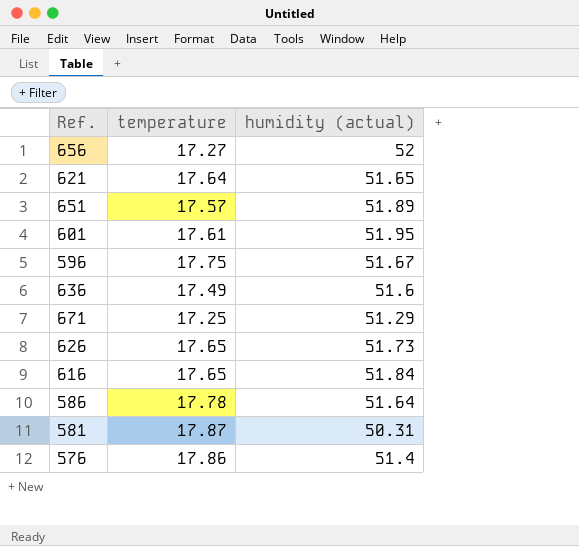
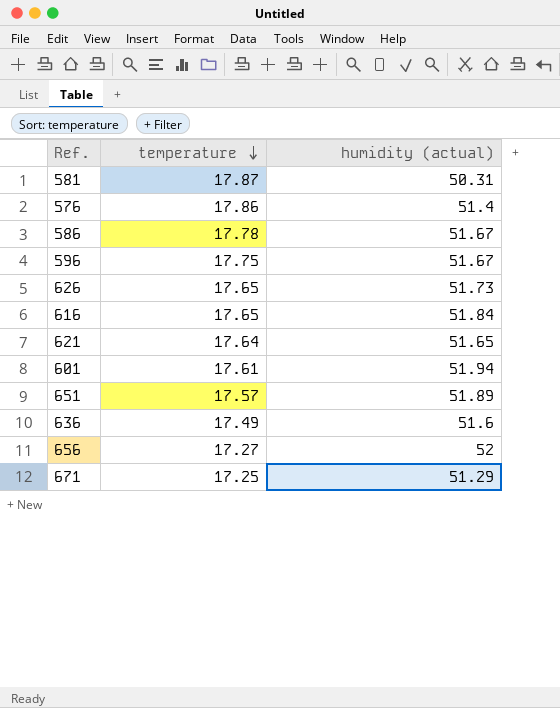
row order: none -> temperature descending
586 | humidity (actual): 51.64 -> 51.67
601 | humidity (actual): 51.95 -> 51.94

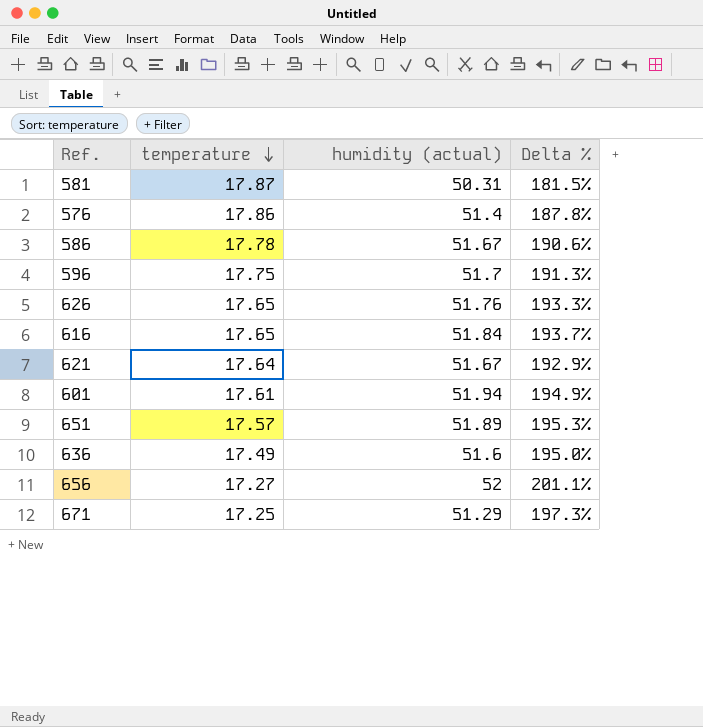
column Delta % | formula: none -> ([humidity (actual)] - [temperature]) / [temperature]
596 | humidity (actual): 51.67 -> 51.7
626 | humidity (actual): 51.73 -> 51.76
621 | humidity (actual): 51.65 -> 51.67

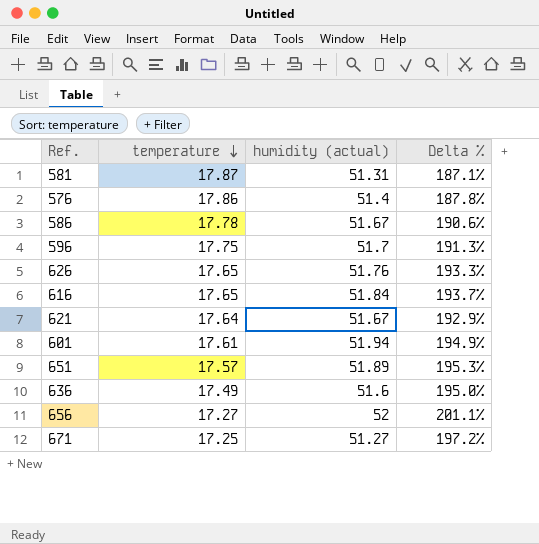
581 | humidity (actual): 50.31 -> 51.31
581 | Delta %: 181.5% -> 187.1%
671 | humidity (actual): 51.29 -> 51.27
671 | Delta %: 197.3% -> 197.2%

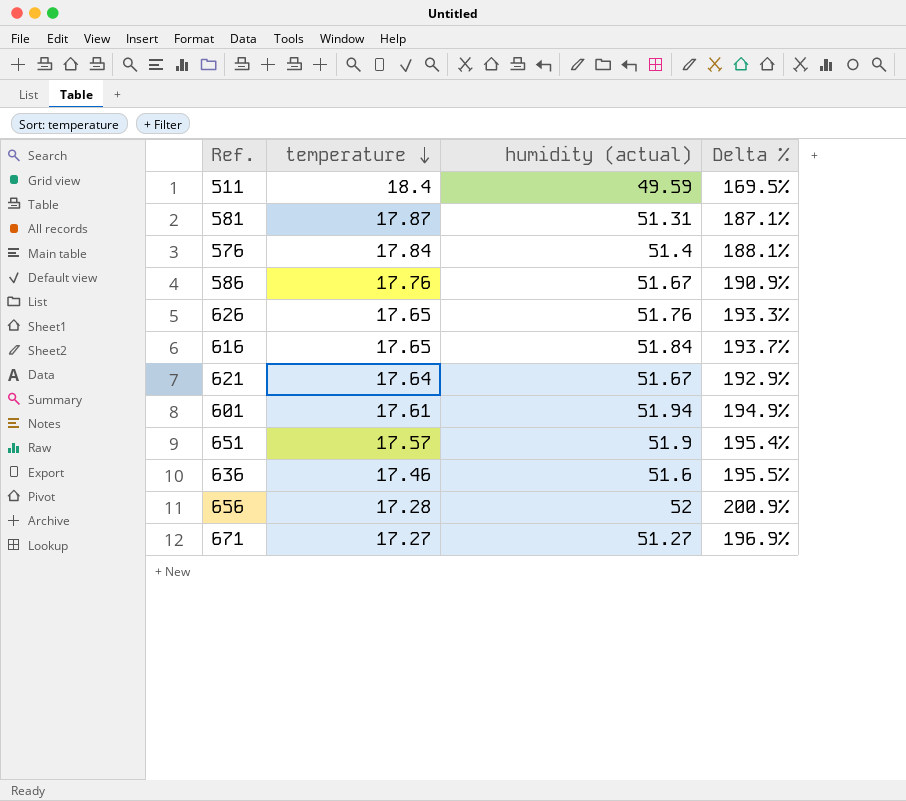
row 596: 17.75 | 51.7 | 191.3% -> none
row 511: none -> 18.4 | 49.59 | 169.5%
576 | temperature: 17.86 -> 17.84
576 | Delta %: 187.8% -> 188.1%
586 | temperature: 17.78 -> 17.76
586 | Delta %: 190.6% -> 190.9%
651 | humidity (actual): 51.89 -> 51.9
651 | Delta %: 195.3% -> 195.4%
636 | temperature: 17.49 -> 17.46
636 | Delta %: 195.0% -> 195.5%
656 | temperature: 17.27 -> 17.28
656 | Delta %: 201.1% -> 200.9%
671 | temperature: 17.25 -> 17.27
671 | Delta %: 197.2% -> 196.9%

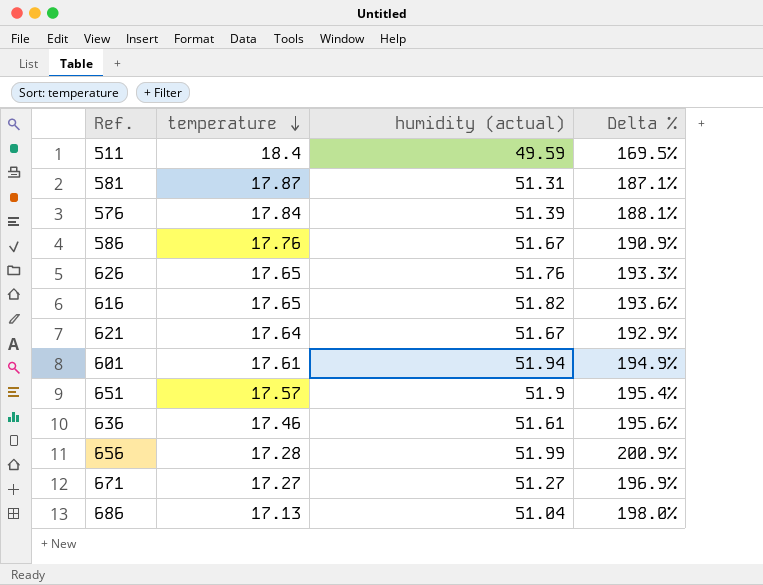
576 | humidity (actual): 51.4 -> 51.39
616 | humidity (actual): 51.84 -> 51.82
616 | Delta %: 193.7% -> 193.6%
636 | humidity (actual): 51.6 -> 51.61
636 | Delta %: 195.5% -> 195.6%
656 | humidity (actual): 52 -> 51.99
row 686: none -> 17.13 | 51.04 | 198.0%

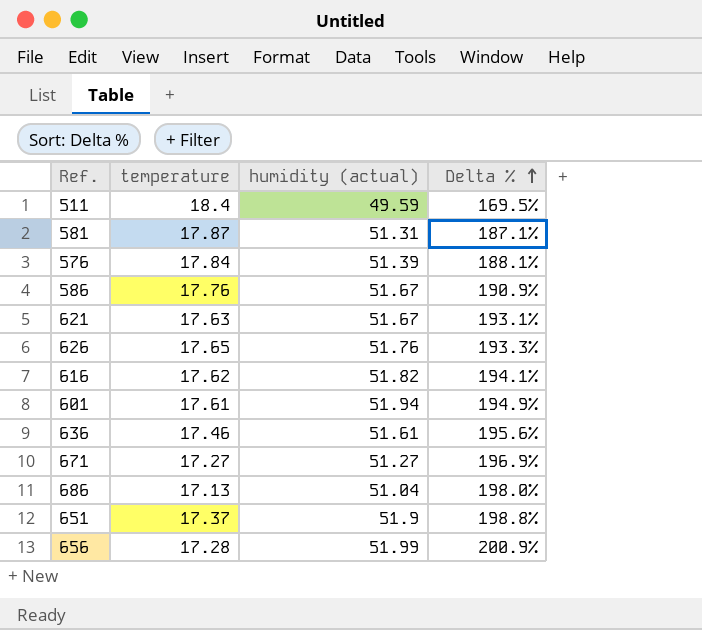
row order: temperature descending -> Delta % ascending
621 | temperature: 17.64 -> 17.63
621 | Delta %: 192.9% -> 193.1%
616 | temperature: 17.65 -> 17.62
616 | Delta %: 193.6% -> 194.1%
651 | temperature: 17.57 -> 17.37
651 | Delta %: 195.4% -> 198.8%

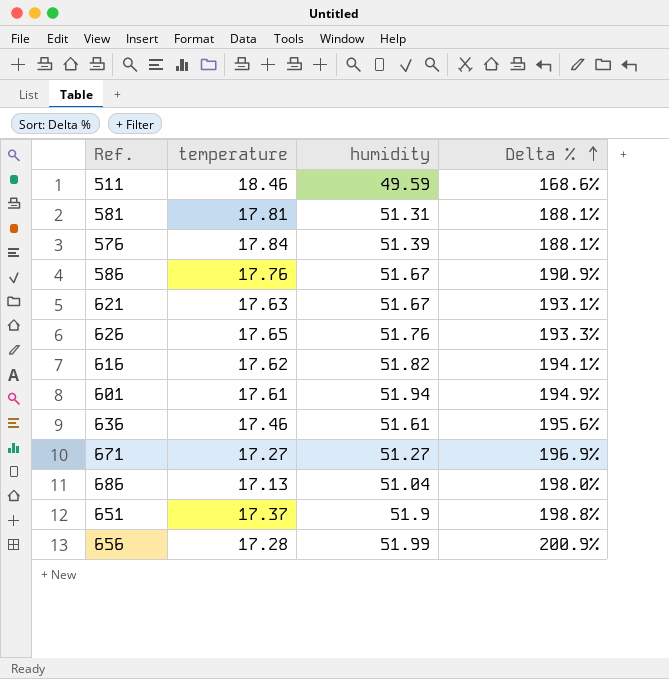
column name: humidity (actual) -> humidity
511 | temperature: 18.4 -> 18.46
511 | Delta %: 169.5% -> 168.6%
581 | temperature: 17.87 -> 17.81
581 | Delta %: 187.1% -> 188.1%

